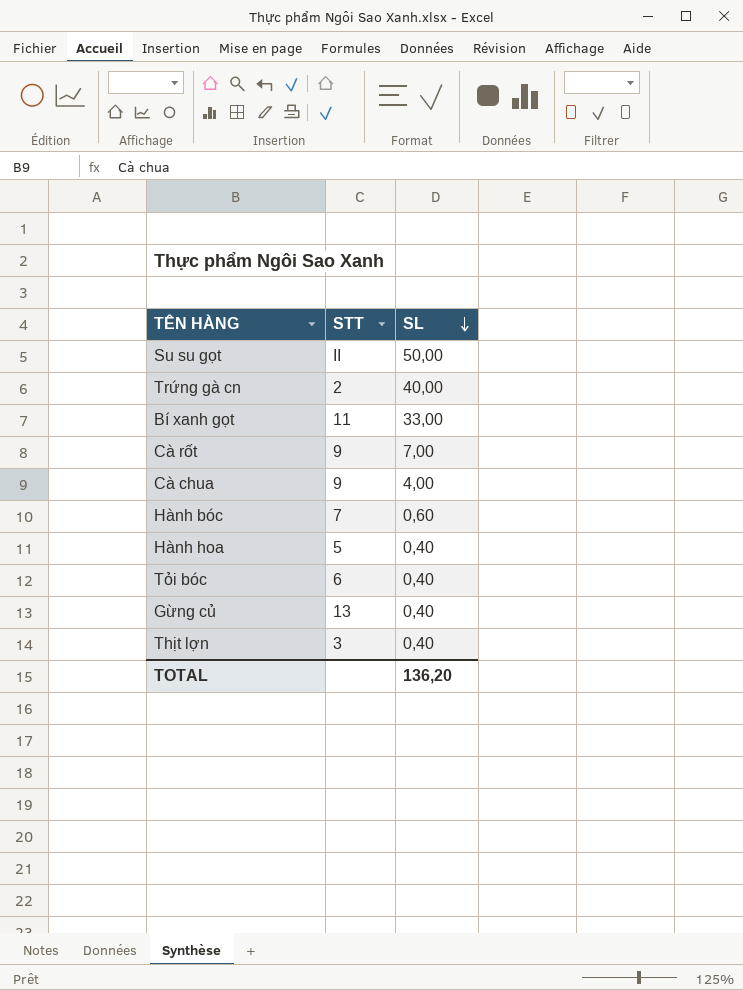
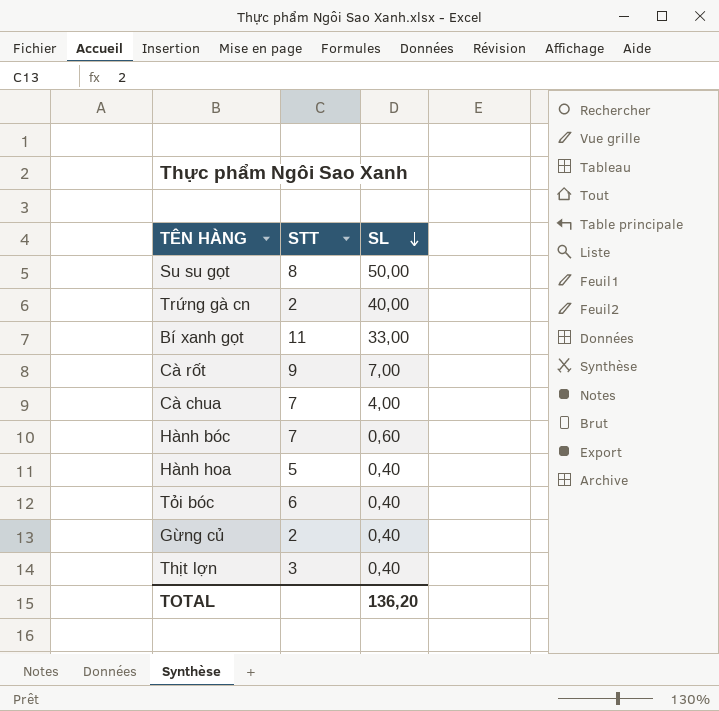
Su su gọt | STT: II -> 8
Cà chua | STT: 9 -> 7
Gừng củ | STT: 13 -> 2

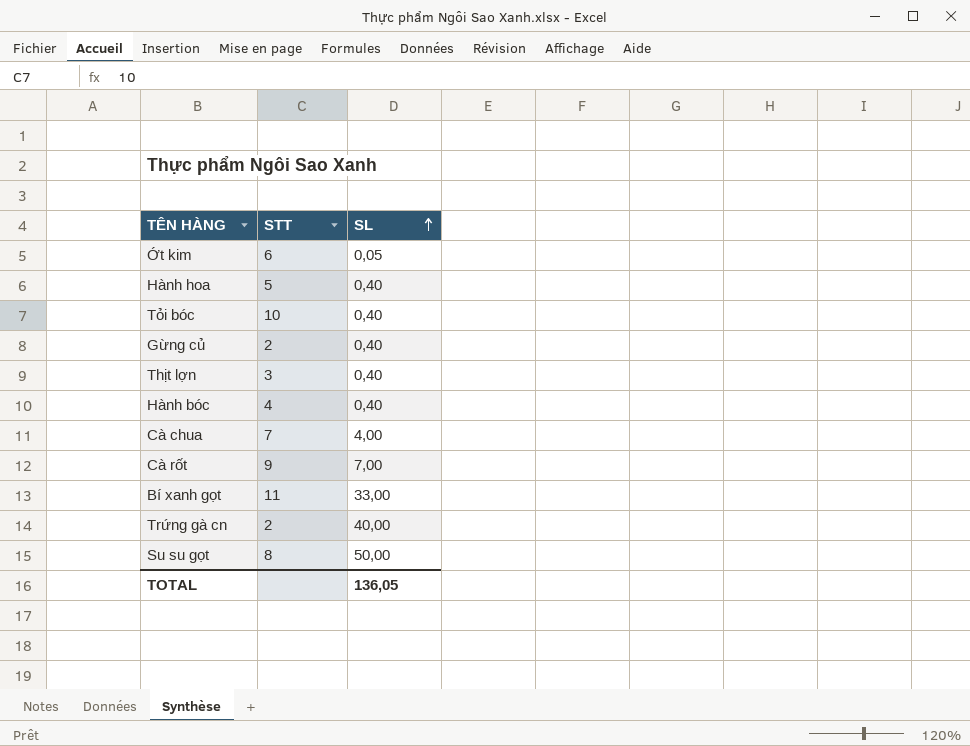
row order: SL descending -> SL ascending
row Ớt kim: none -> 6 | 0,05
Tỏi bóc | STT: 6 -> 10
Hành bóc | STT: 7 -> 4
Hành bóc | SL: 0,60 -> 0,40
TOTAL | SL: 136,20 -> 136,05

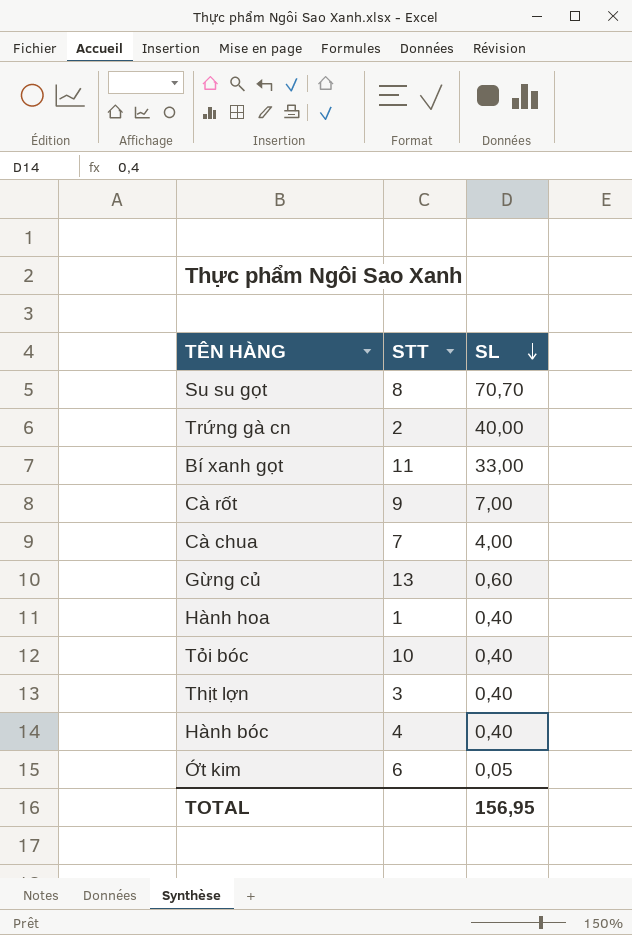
row order: SL ascending -> SL descending
Su su gọt | SL: 50,00 -> 70,70
Gừng củ | STT: 2 -> 13
Gừng củ | SL: 0,40 -> 0,60
Hành hoa | STT: 5 -> 1
TOTAL | SL: 136,05 -> 156,95

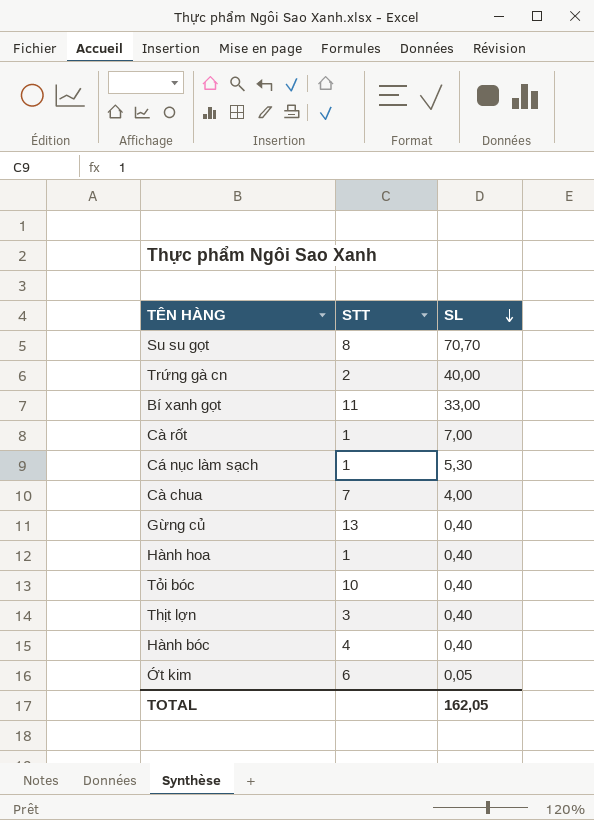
Cà rốt | STT: 9 -> 1
row Cá nục làm sạch: none -> 1 | 5,30
Gừng củ | SL: 0,60 -> 0,40
TOTAL | SL: 156,95 -> 162,05

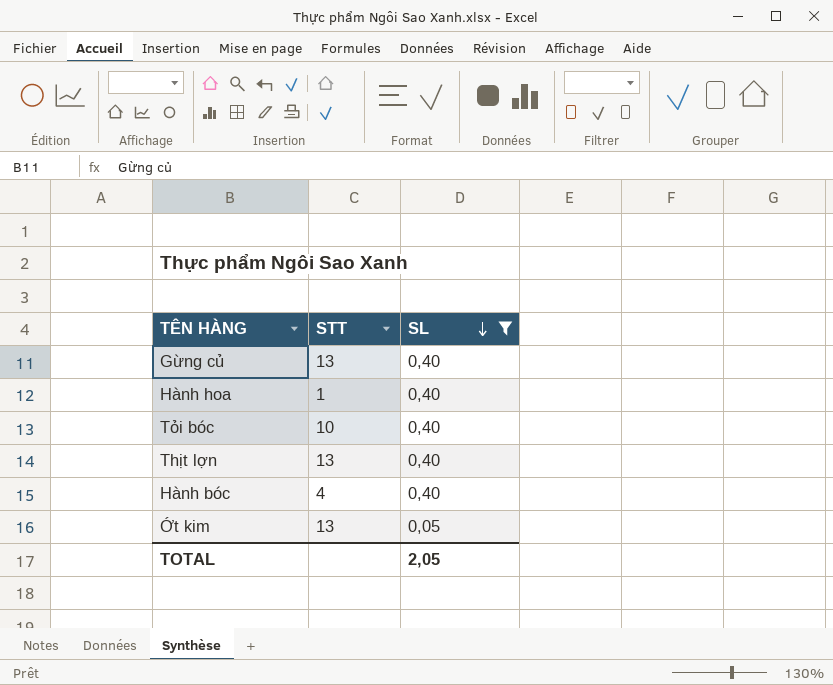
filter: none -> SL <= 0,40
Thịt lợn | STT: 3 -> 13
Ớt kim | STT: 6 -> 13
TOTAL | SL: 162,05 -> 2,05

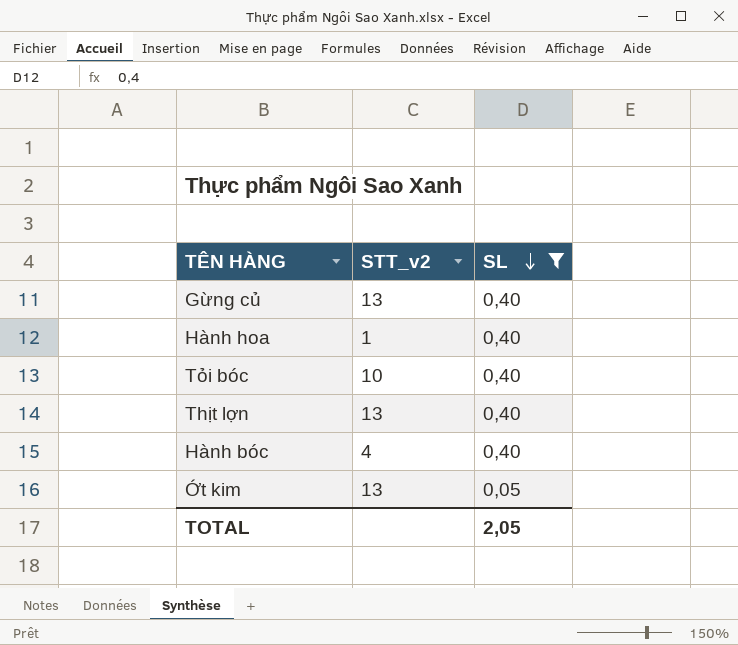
column name: STT -> STT_v2

